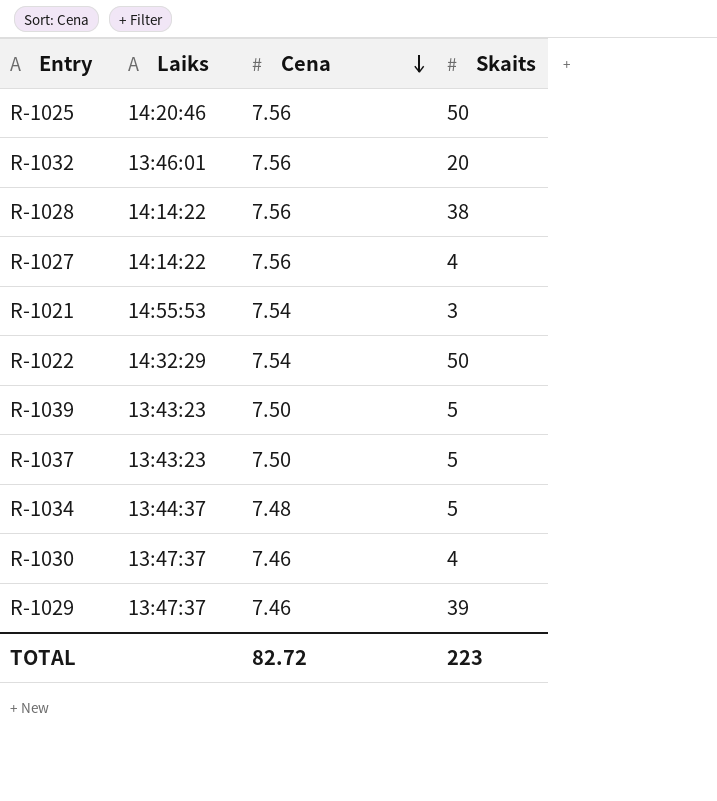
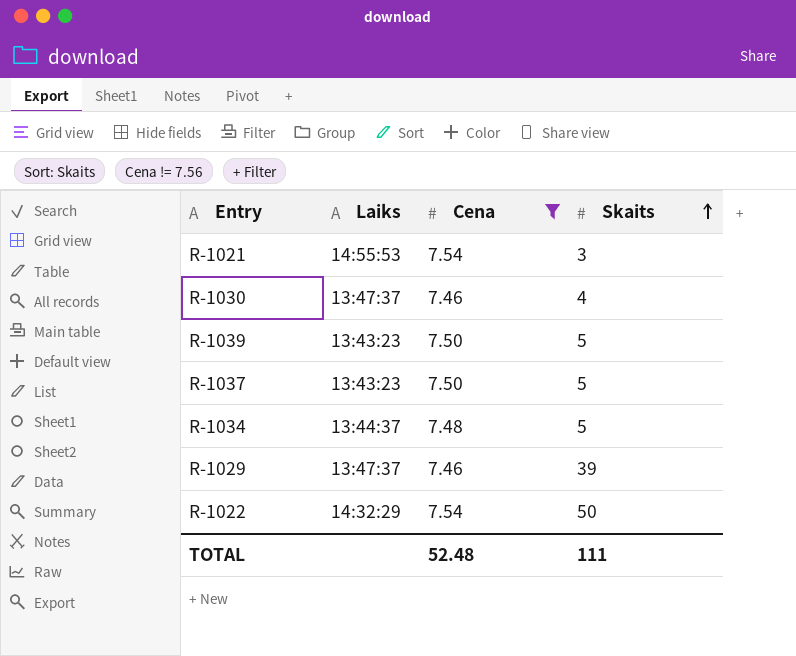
filter: none -> Cena != 7.56
row order: Cena descending -> Skaits ascending
TOTAL | Cena: 82.72 -> 52.48
TOTAL | Skaits: 223 -> 111

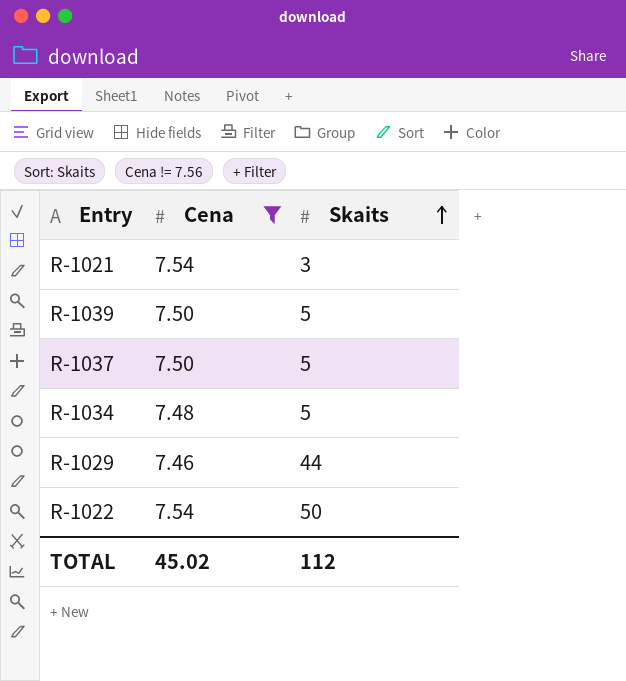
column Laiks | position: 2 -> none
row R-1030: 13:47:37 | 7.46 | 4 -> none
R-1029 | Skaits: 39 -> 44
TOTAL | Cena: 52.48 -> 45.02
TOTAL | Skaits: 111 -> 112

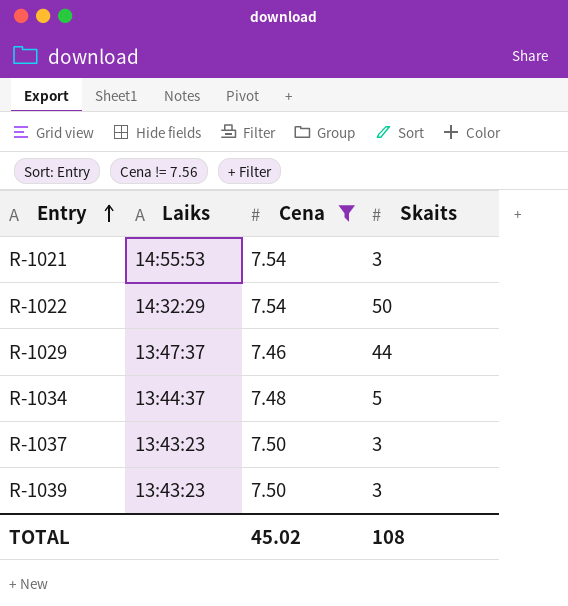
row order: Skaits ascending -> Entry ascending
column Laiks | position: none -> 2
R-1037 | Skaits: 5 -> 3
R-1039 | Skaits: 5 -> 3
TOTAL | Skaits: 112 -> 108

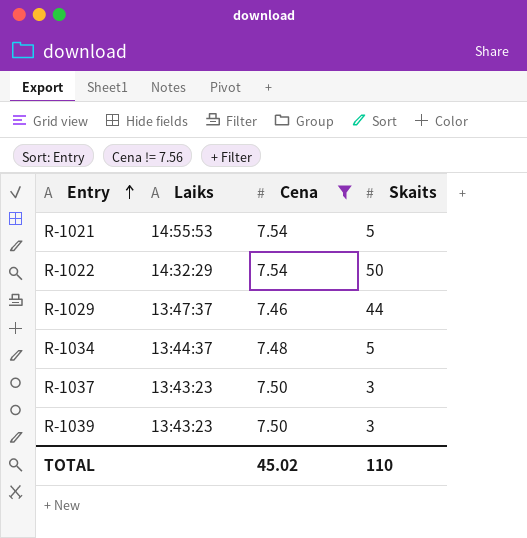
R-1021 | Skaits: 3 -> 5
TOTAL | Skaits: 108 -> 110

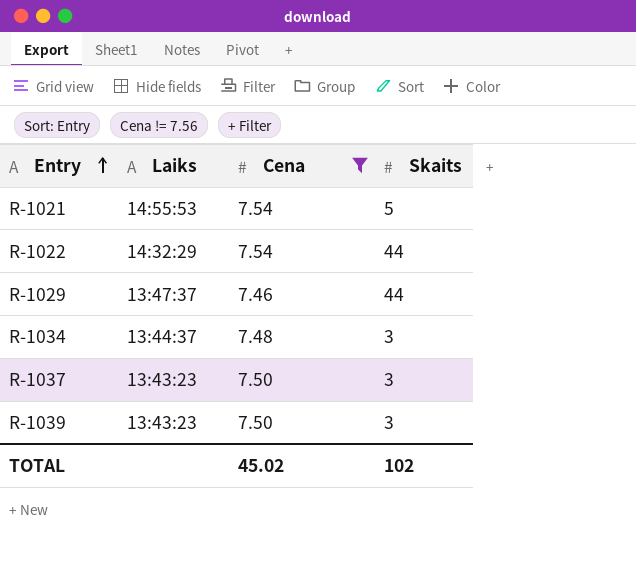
R-1022 | Skaits: 50 -> 44
R-1034 | Skaits: 5 -> 3
TOTAL | Skaits: 110 -> 102

